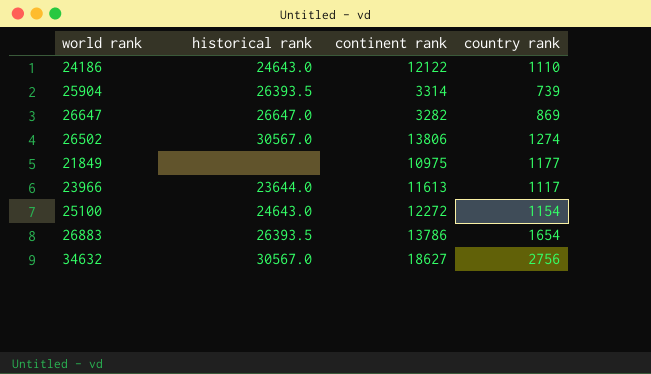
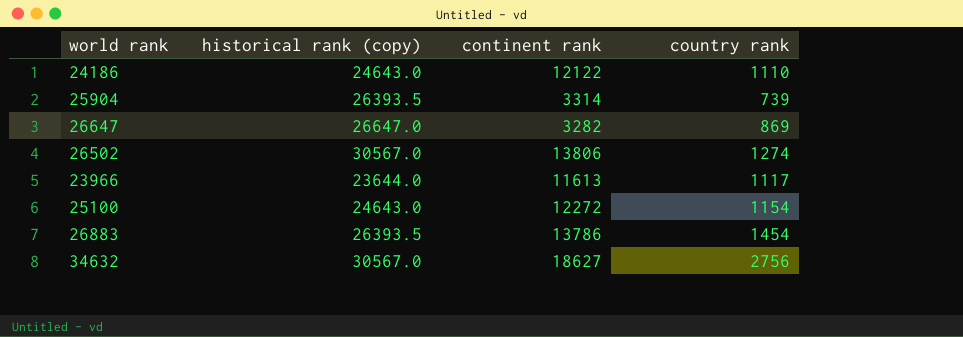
column name: historical rank -> historical rank (copy)
row 21849: none | 10975 | 1177 -> none
26883 | country rank: 1654 -> 1454

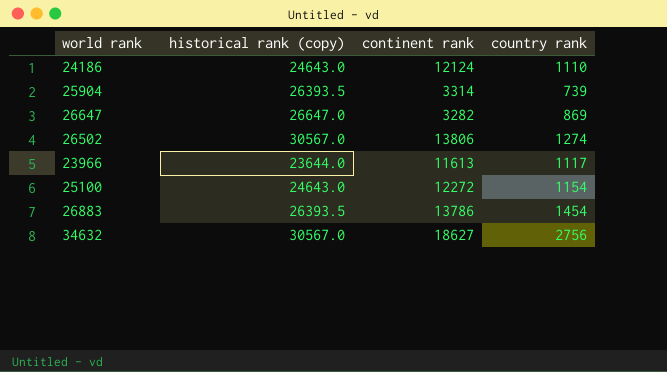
24186 | continent rank: 12122 -> 12124

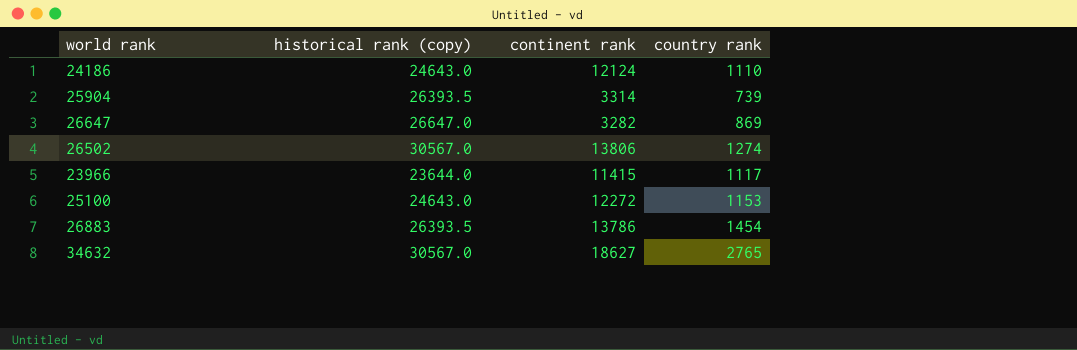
23966 | continent rank: 11613 -> 11415
25100 | country rank: 1154 -> 1153
34632 | country rank: 2756 -> 2765

